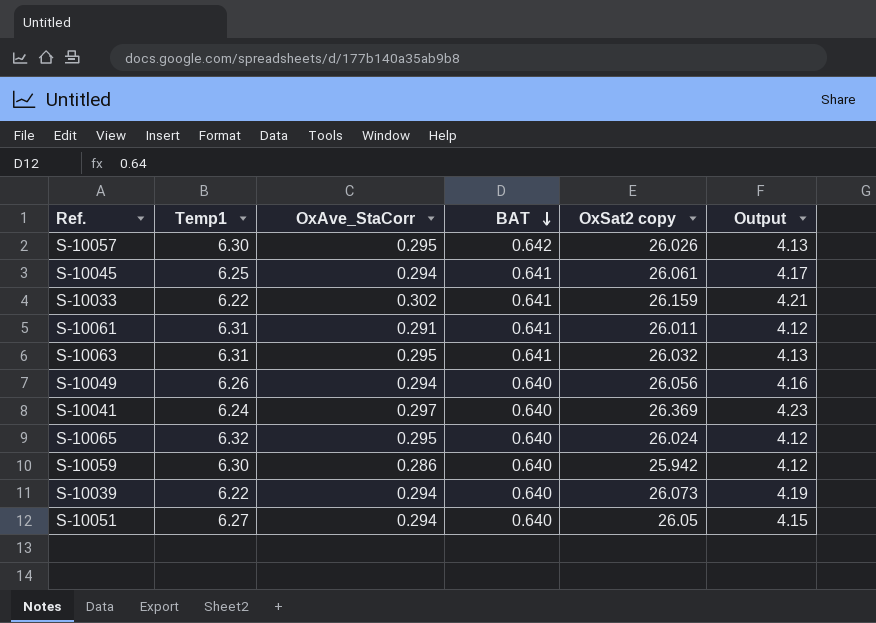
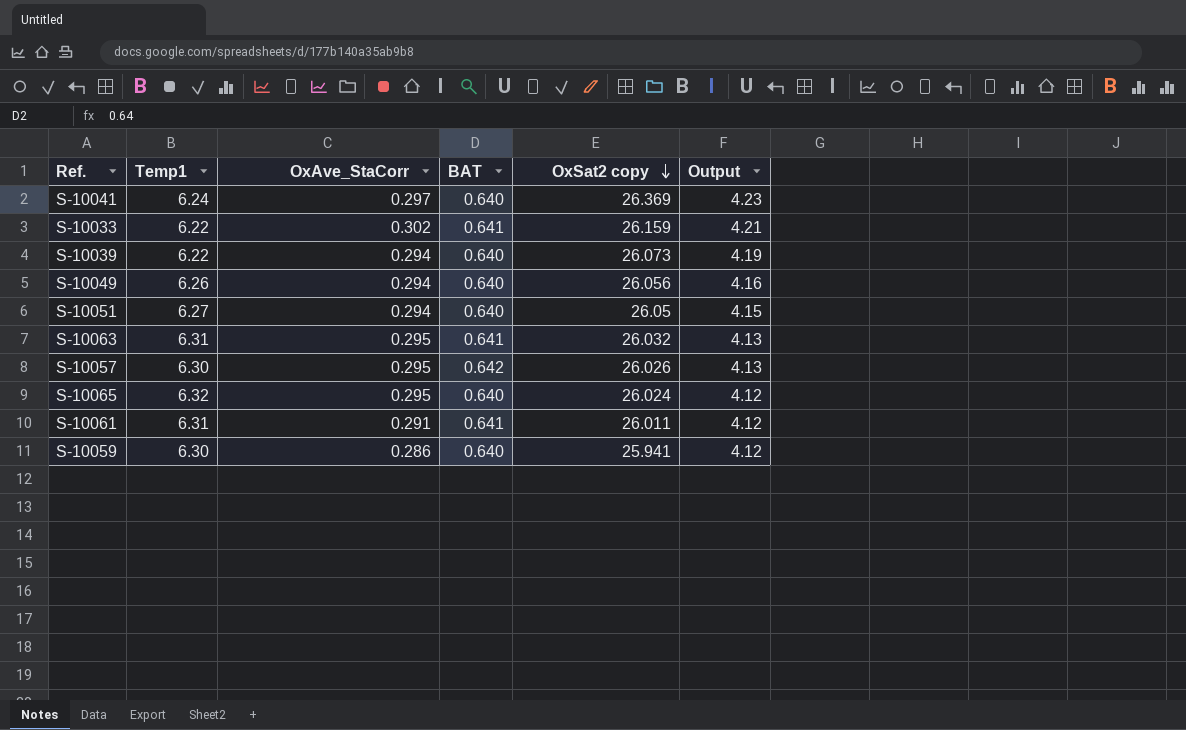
row order: BAT descending -> OxSat2 copy descending
row S-10045: 6.25 | 0.294 | 0.641 | 26.061 | 4.17 -> none
S-10059 | OxSat2 copy: 25.942 -> 25.941

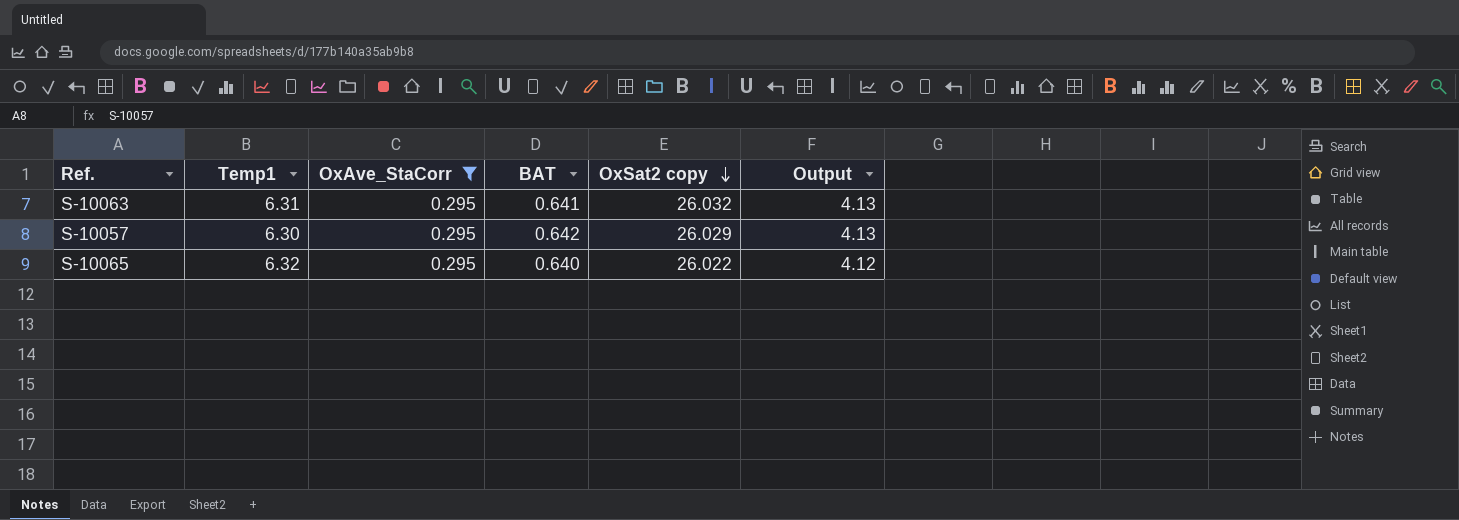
filter: none -> OxAve_StaCorr = 0.295
S-10057 | OxSat2 copy: 26.026 -> 26.029
S-10065 | OxSat2 copy: 26.024 -> 26.022

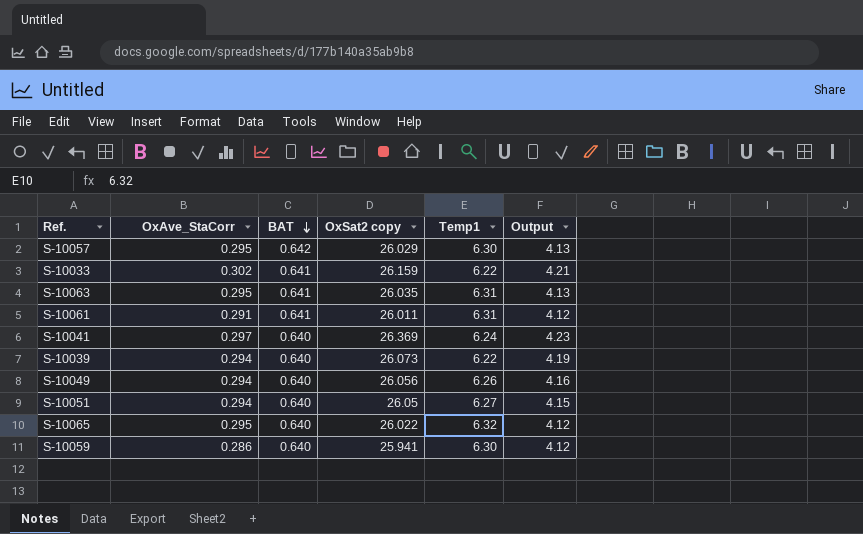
filter: OxAve_StaCorr = 0.295 -> none
row order: OxSat2 copy descending -> BAT descending
column Temp1 | position: 2 -> 5
S-10063 | OxSat2 copy: 26.032 -> 26.035

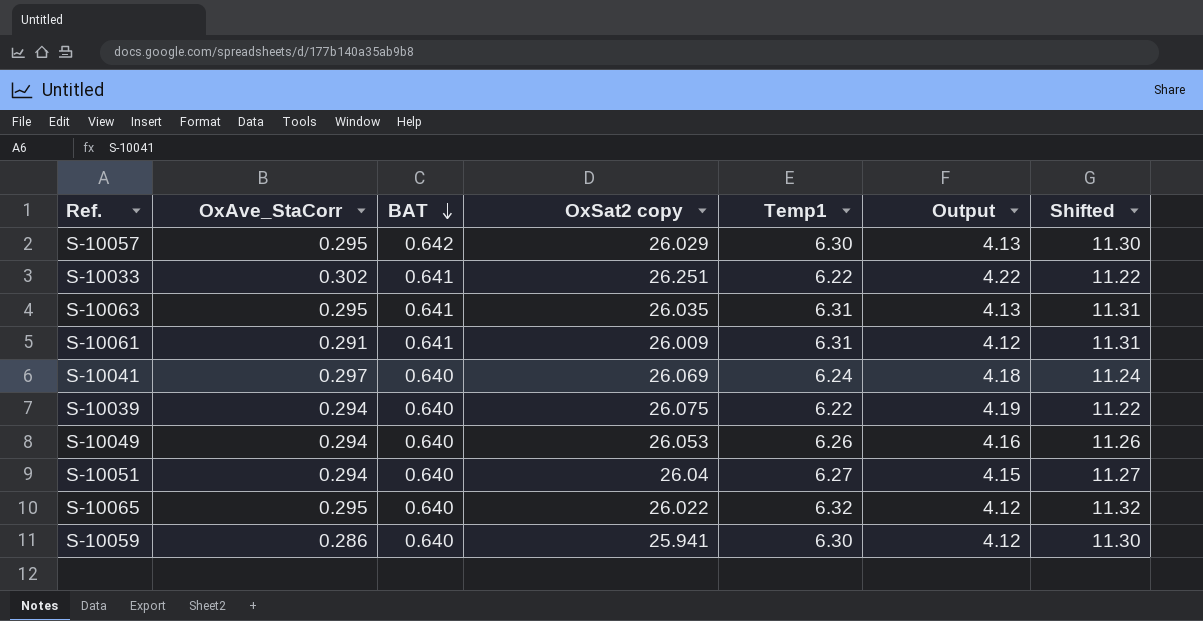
column Shifted | formula: none -> [Temp1] + 5
S-10033 | OxSat2 copy: 26.159 -> 26.251
S-10033 | Output: 4.21 -> 4.22
S-10061 | OxSat2 copy: 26.011 -> 26.009
S-10041 | OxSat2 copy: 26.369 -> 26.069
S-10041 | Output: 4.23 -> 4.18
S-10039 | OxSat2 copy: 26.073 -> 26.075
S-10049 | OxSat2 copy: 26.056 -> 26.053
S-10051 | OxSat2 copy: 26.05 -> 26.04

